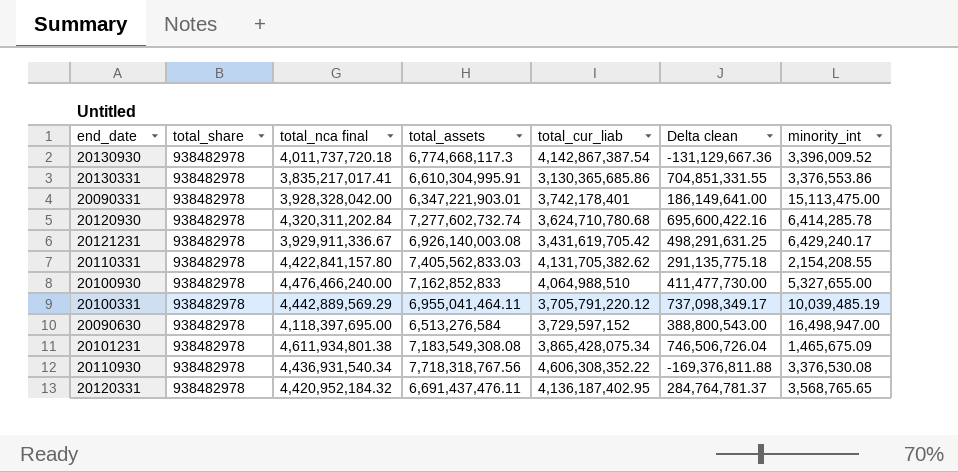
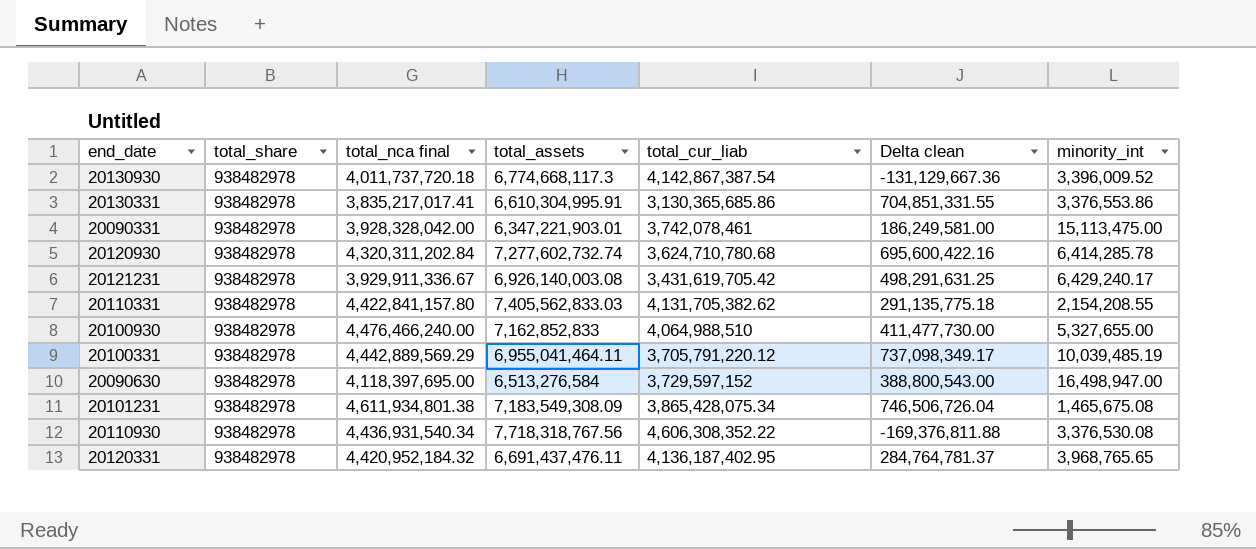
20090331 | total_cur_liab: 3,742,178,401 -> 3,742,078,461
20090331 | Delta clean: 186,149,641.00 -> 186,249,581.00
20101231 | total_assets: 7,183,549,308.08 -> 7,183,549,308.09
20101231 | minority_int: 1,465,675.09 -> 1,465,675.08
20120331 | minority_int: 3,568,765.65 -> 3,968,765.65

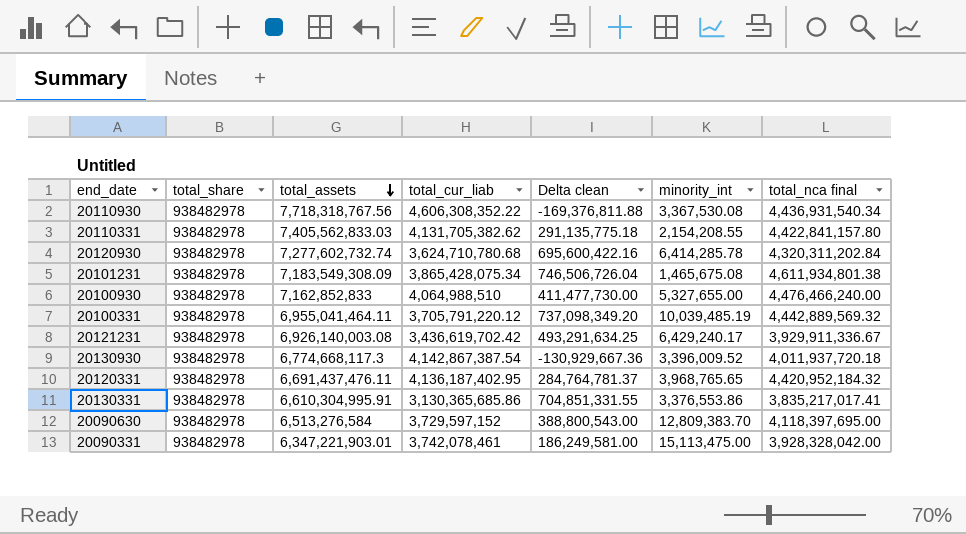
row order: none -> total_assets descending
column total_nca final | position: 3 -> 7
20110930 | minority_int: 3,376,530.08 -> 3,367,530.08
20100331 | Delta clean: 737,098,349.17 -> 737,098,349.20
20100331 | total_nca final: 4,442,889,569.29 -> 4,442,889,569.32
20121231 | total_cur_liab: 3,431,619,705.42 -> 3,436,619,702.42
20121231 | Delta clean: 498,291,631.25 -> 493,291,634.25
20130930 | Delta clean: -131,129,667.36 -> -130,929,667.36
20130930 | total_nca final: 4,011,737,720.18 -> 4,011,937,720.18
20090630 | minority_int: 16,498,947.00 -> 12,809,383.70

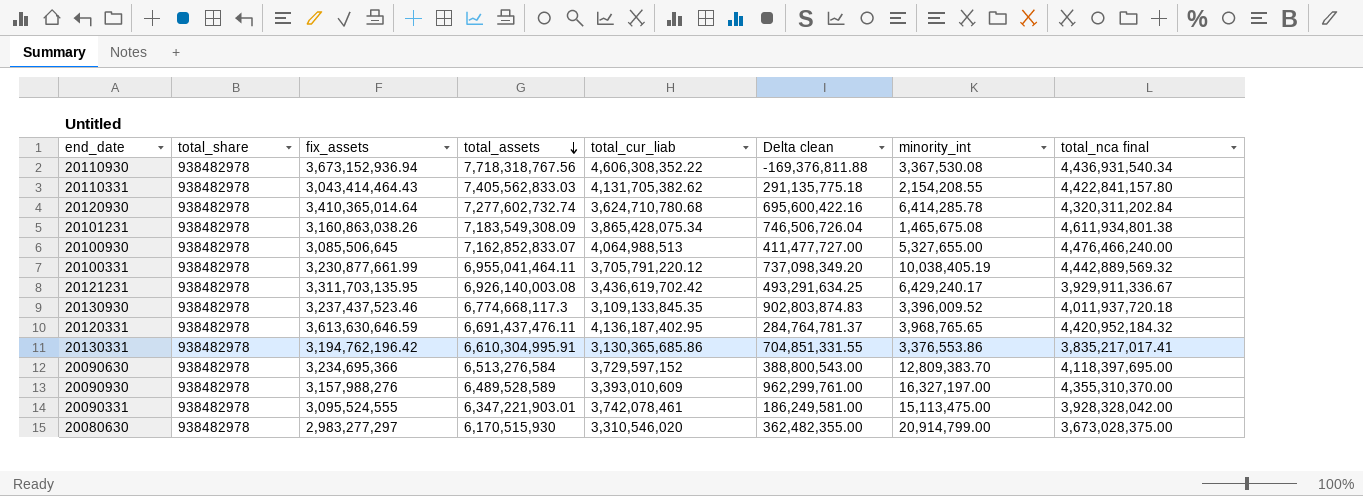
column fix_assets | position: none -> 3
20100930 | total_assets: 7,162,852,833 -> 7,162,852,833.07
20100930 | total_cur_liab: 4,064,988,510 -> 4,064,988,513
20100930 | Delta clean: 411,477,730.00 -> 411,477,727.00
20100331 | minority_int: 10,039,485.19 -> 10,038,405.19
20130930 | total_cur_liab: 4,142,867,387.54 -> 3,109,133,845.35
20130930 | Delta clean: -130,929,667.36 -> 902,803,874.83
row 20090930: none -> 938482978 | 3,157,988,276 | 6,489,528,589 | 3,393,010,609 | 962,299,761.00 | 16,327,197.00 | 4,355,310,370.00
row 20080630: none -> 938482978 | 2,983,277,297 | 6,170,515,930 | 3,310,546,020 | 362,482,355.00 | 20,914,799.00 | 3,673,028,375.00

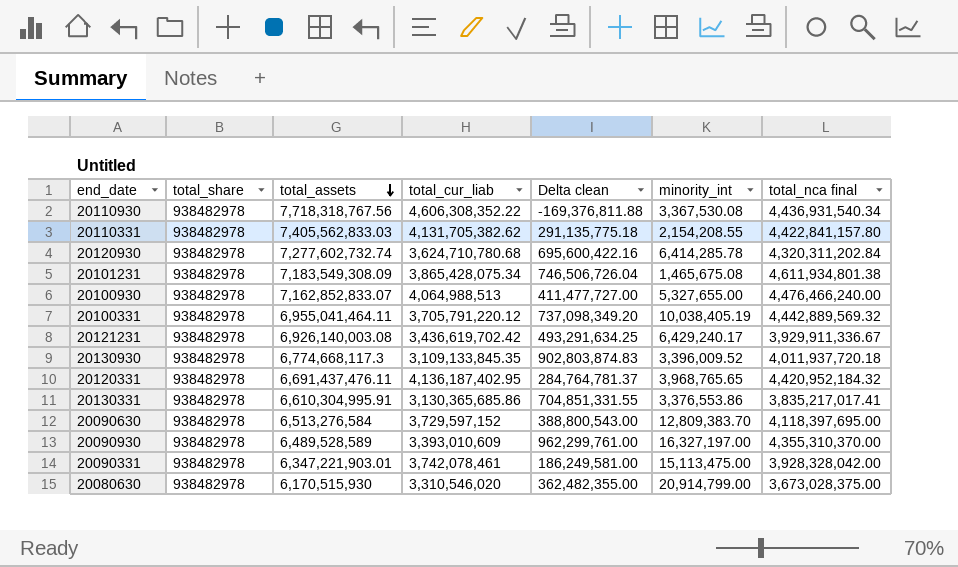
column fix_assets | position: 3 -> none

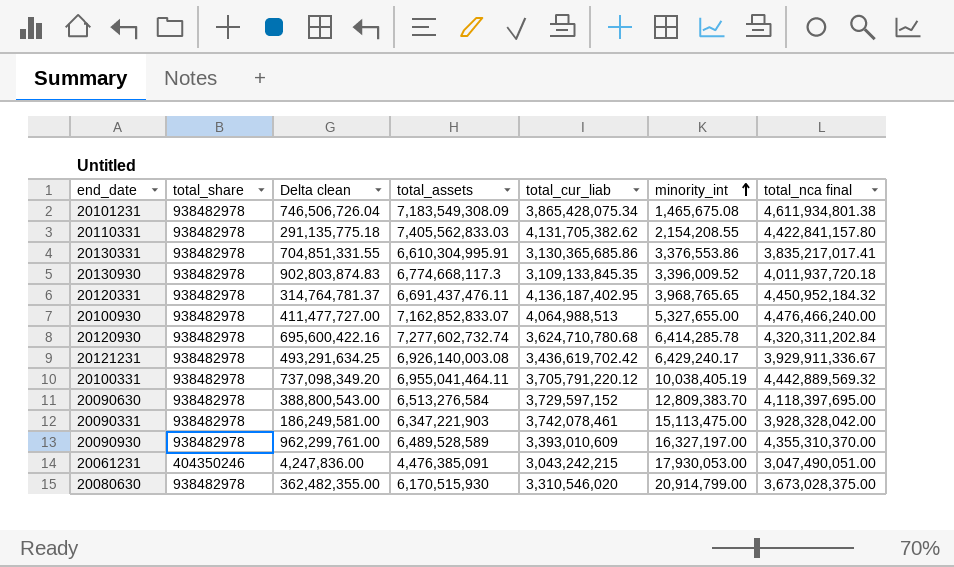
row order: total_assets descending -> minority_int ascending
column Delta clean | position: 5 -> 3
row 20110930: 938482978 | 7,718,318,767.56 | 4,606,308,352.22 | -169,376,811.88 | 3,367,530.08 | 4,436,931,540.34 -> none
20120331 | Delta clean: 284,764,781.37 -> 314,764,781.37
20120331 | total_nca final: 4,420,952,184.32 -> 4,450,952,184.32
20090331 | total_assets: 6,347,221,903.01 -> 6,347,221,903
row 20061231: none -> 404350246 | 4,247,836.00 | 4,476,385,091 | 3,043,242,215 | 17,930,053.00 | 3,047,490,051.00

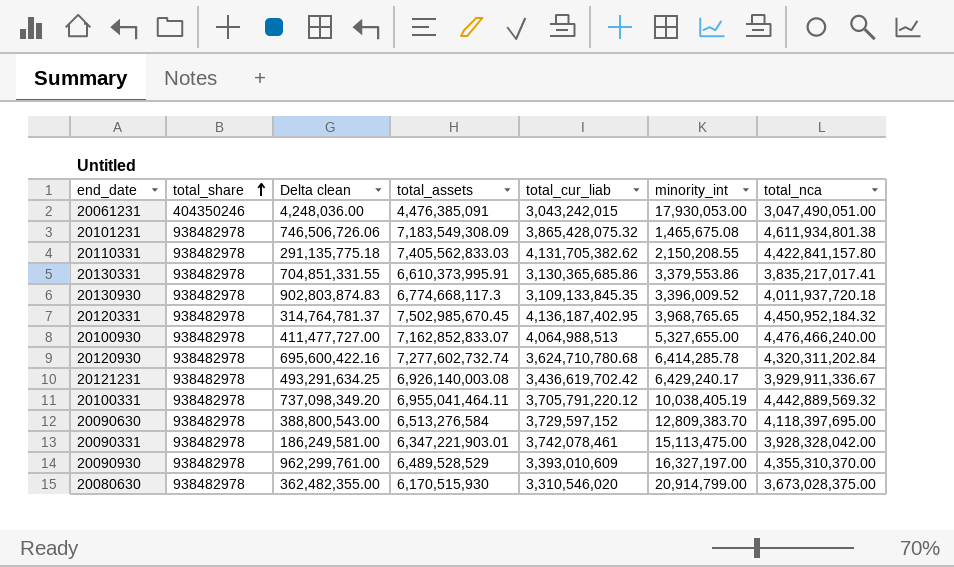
row order: minority_int ascending -> total_share ascending
column name: total_nca final -> total_nca
20061231 | Delta clean: 4,247,836.00 -> 4,248,036.00
20061231 | total_cur_liab: 3,043,242,215 -> 3,043,242,015
20101231 | Delta clean: 746,506,726.04 -> 746,506,726.06
20101231 | total_cur_liab: 3,865,428,075.34 -> 3,865,428,075.32
20110331 | minority_int: 2,154,208.55 -> 2,150,208.55
20130331 | total_assets: 6,610,304,995.91 -> 6,610,373,995.91
20130331 | minority_int: 3,376,553.86 -> 3,379,553.86
20120331 | total_assets: 6,691,437,476.11 -> 7,502,985,670.45
20090331 | total_assets: 6,347,221,903 -> 6,347,221,903.01
20090930 | total_assets: 6,489,528,589 -> 6,489,528,529

